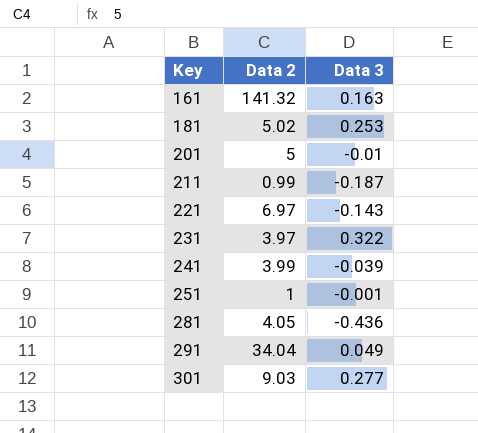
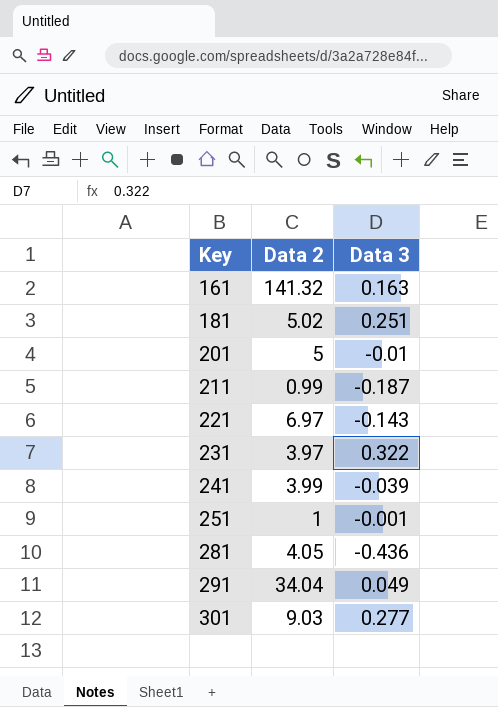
181 | Data 3: 0.253 -> 0.251

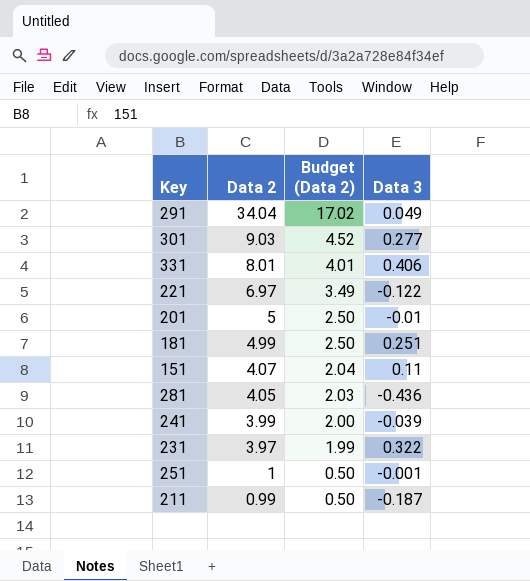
row order: Key ascending -> Data 2 descending
column Budget (Data 2) | formula: none -> [Data 2] * 0.5
row 161: 141.32 | 0.163 -> none
row 331: none -> 8.01 | 4.01 | 0.406
221 | Data 3: -0.143 -> -0.122
181 | Data 2: 5.02 -> 4.99
row 151: none -> 4.07 | 2.04 | 0.11

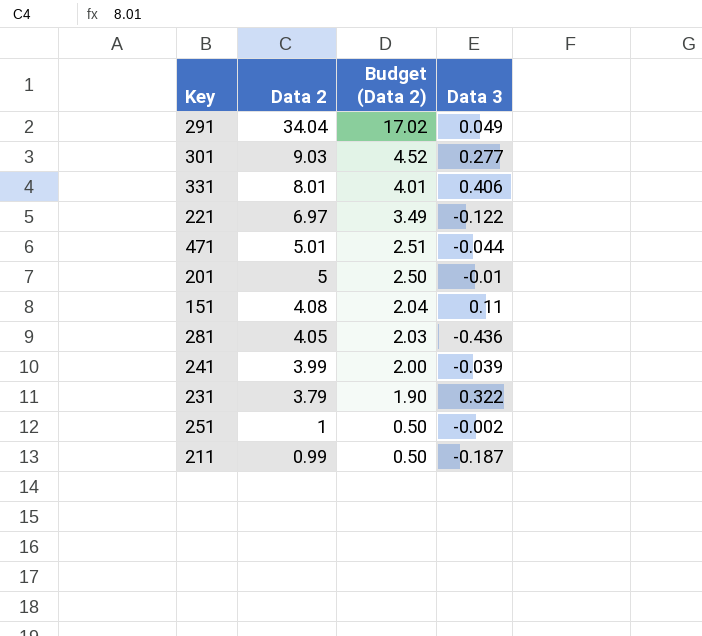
row 181: 4.99 | 2.50 | 0.251 -> none
row 471: none -> 5.01 | 2.51 | -0.044
151 | Data 2: 4.07 -> 4.08
231 | Data 2: 3.97 -> 3.79
231 | Budget (Data 2): 1.99 -> 1.90
251 | Data 3: -0.001 -> -0.002

